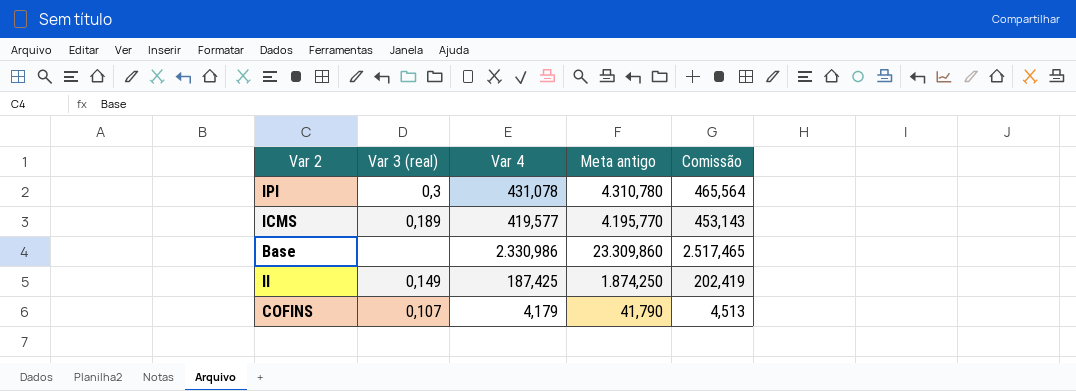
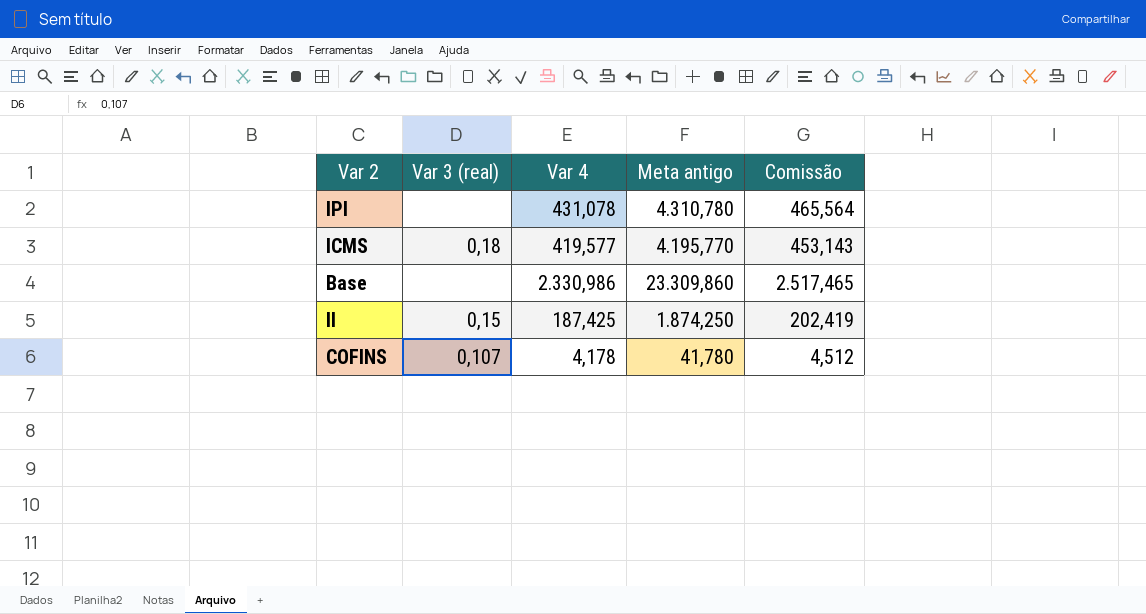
IPI | Var 3 (real): 0,3 -> none
ICMS | Var 3 (real): 0,189 -> 0,18
II | Var 3 (real): 0,149 -> 0,15
COFINS | Var 4: 4,179 -> 4,178
COFINS | Meta antigo: 41,790 -> 41,780
COFINS | Comissão: 4,513 -> 4,512

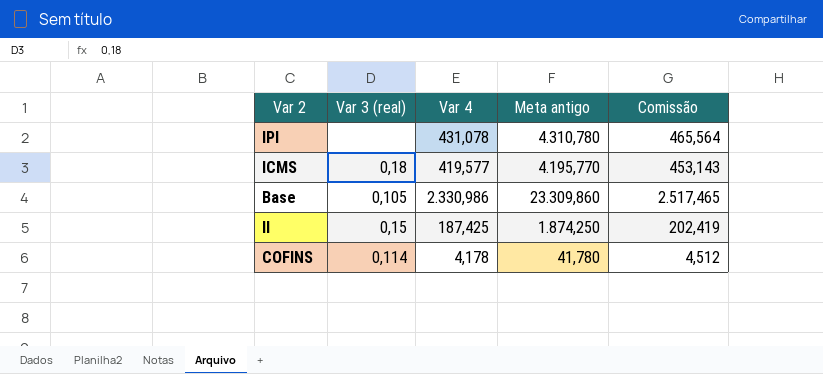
Base | Var 3 (real): none -> 0,105
COFINS | Var 3 (real): 0,107 -> 0,114

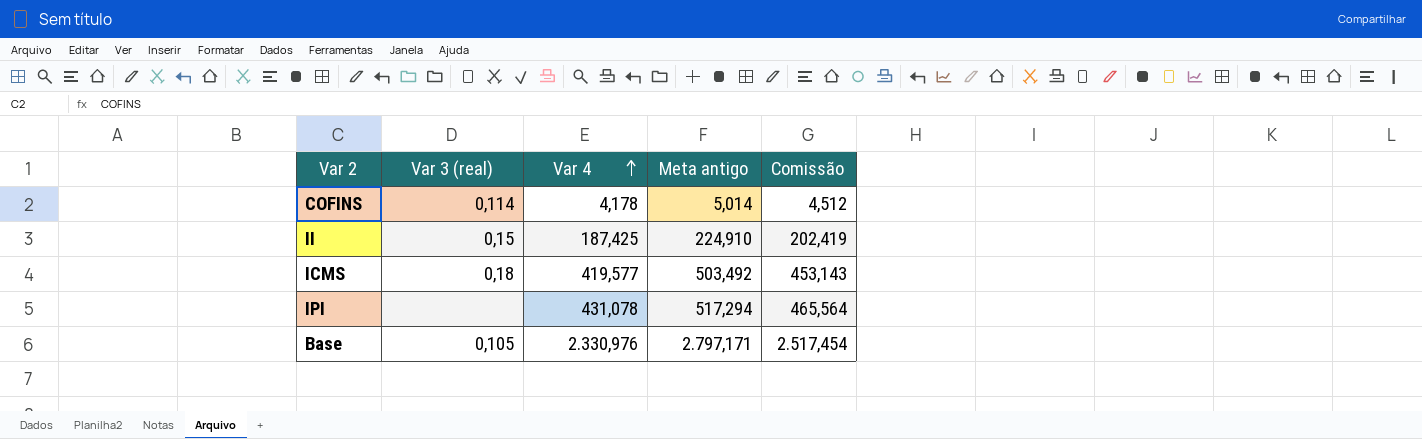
row order: none -> Var 4 ascending
column Meta antigo | formula: [Var 4] * 10 -> [Var 4] * 1,2
Base | Var 4: 2.330,986 -> 2.330,976
Base | Comissão: 2.517,465 -> 2.517,454

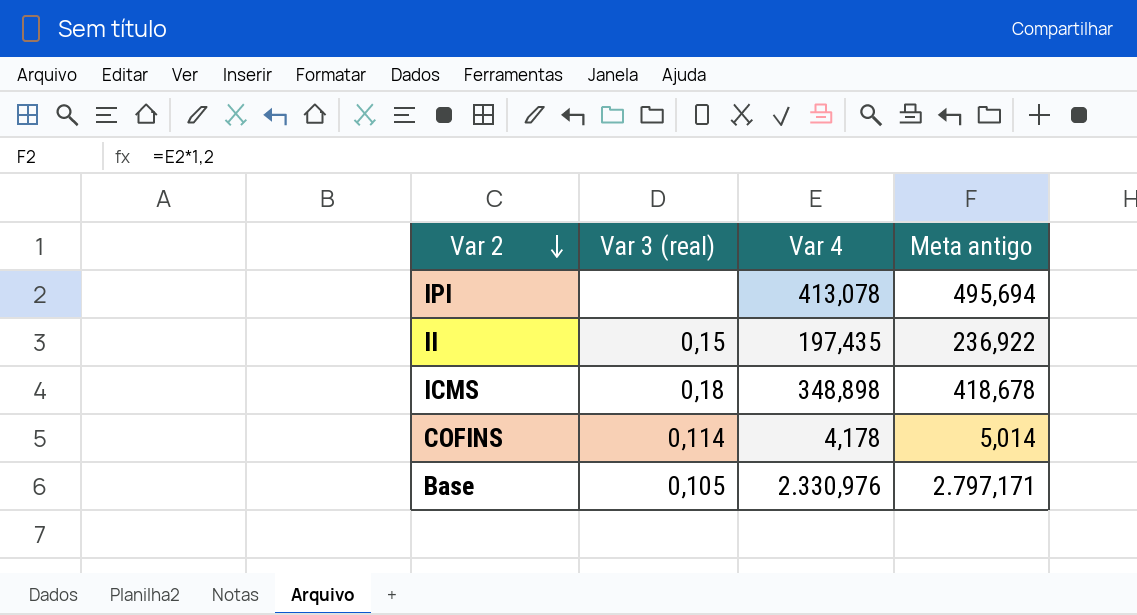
row order: Var 4 ascending -> Var 2 descending
column Comissão | formula: [Var 4] * 1,08 -> none
IPI | Var 4: 431,078 -> 413,078
IPI | Meta antigo: 517,294 -> 495,694
II | Var 4: 187,425 -> 197,435
II | Meta antigo: 224,910 -> 236,922
ICMS | Var 4: 419,577 -> 348,898
ICMS | Meta antigo: 503,492 -> 418,678

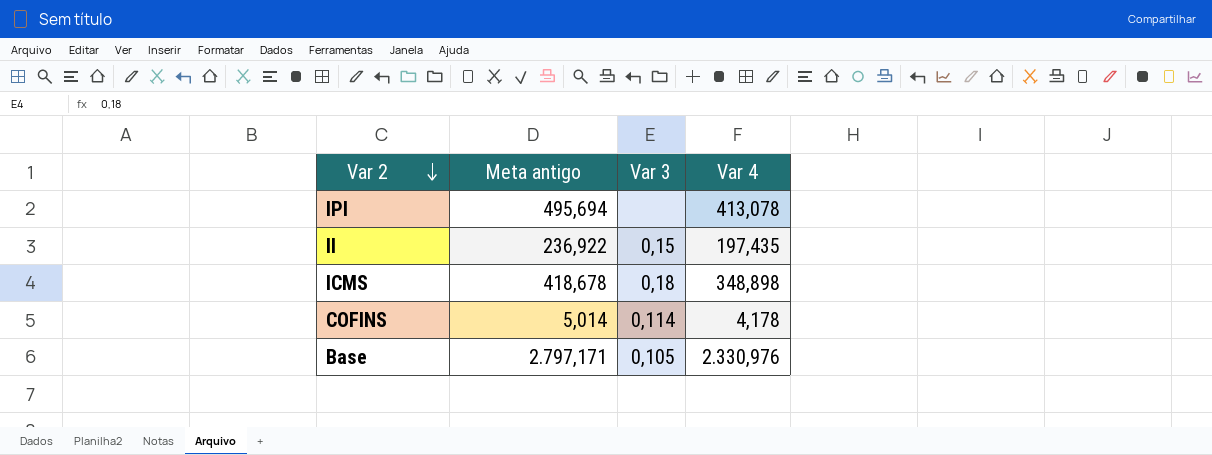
column Meta antigo | position: 4 -> 2
column name: Var 3 (real) -> Var 3

